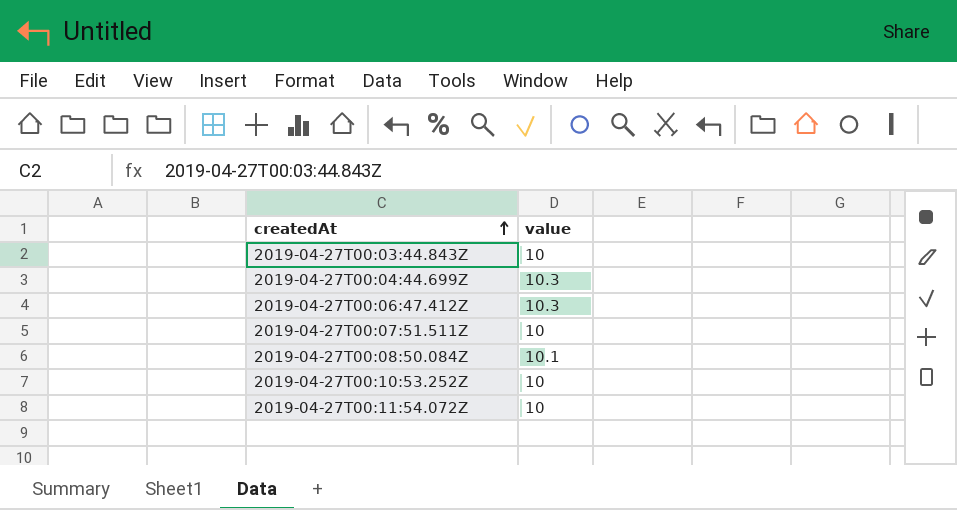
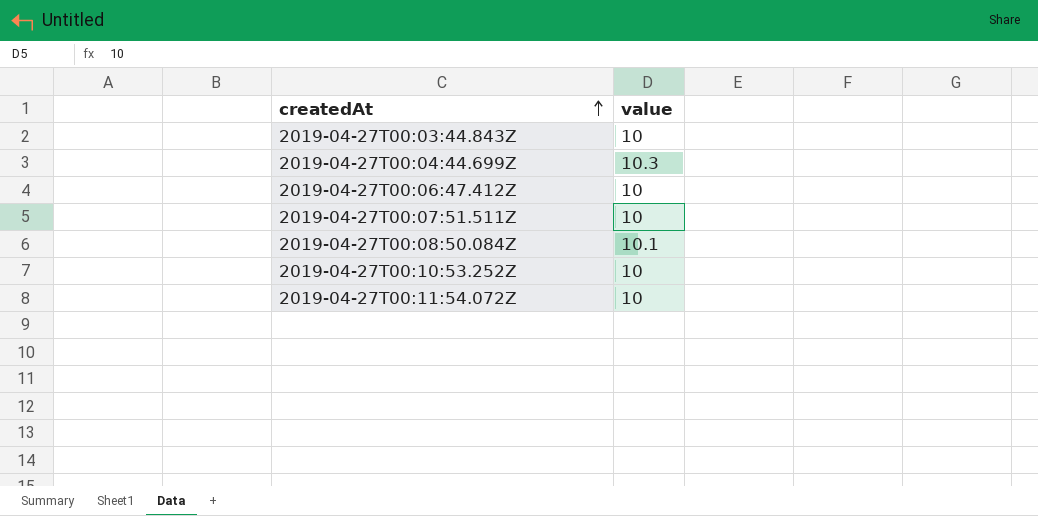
2019-04-27T00:06:47.412Z | value: 10.3 -> 10

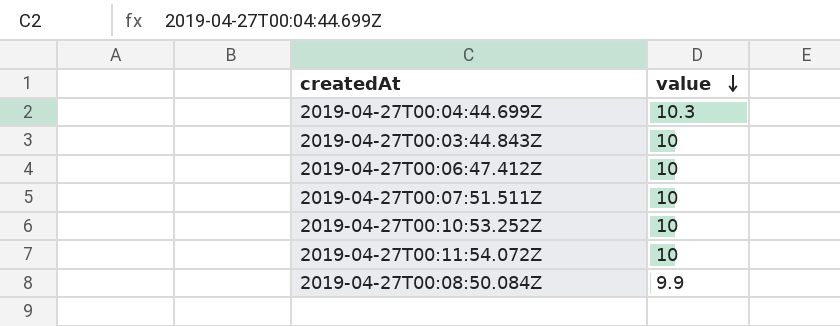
row order: createdAt ascending -> value descending
2019-04-27T00:08:50.084Z | value: 10.1 -> 9.9

